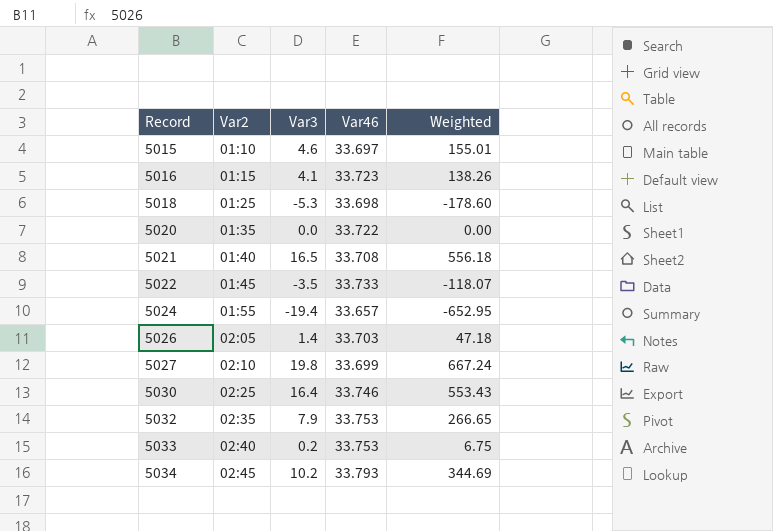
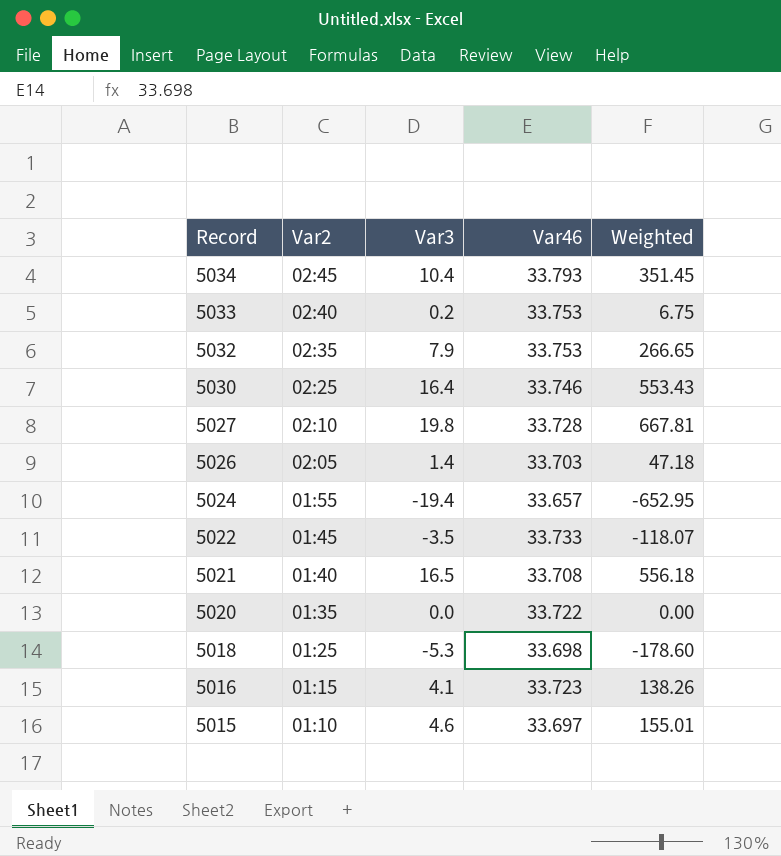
row order: Record ascending -> Record descending
5034 | Var3: 10.2 -> 10.4
5034 | Weighted: 344.69 -> 351.45
5027 | Var46: 33.699 -> 33.728
5027 | Weighted: 667.24 -> 667.81

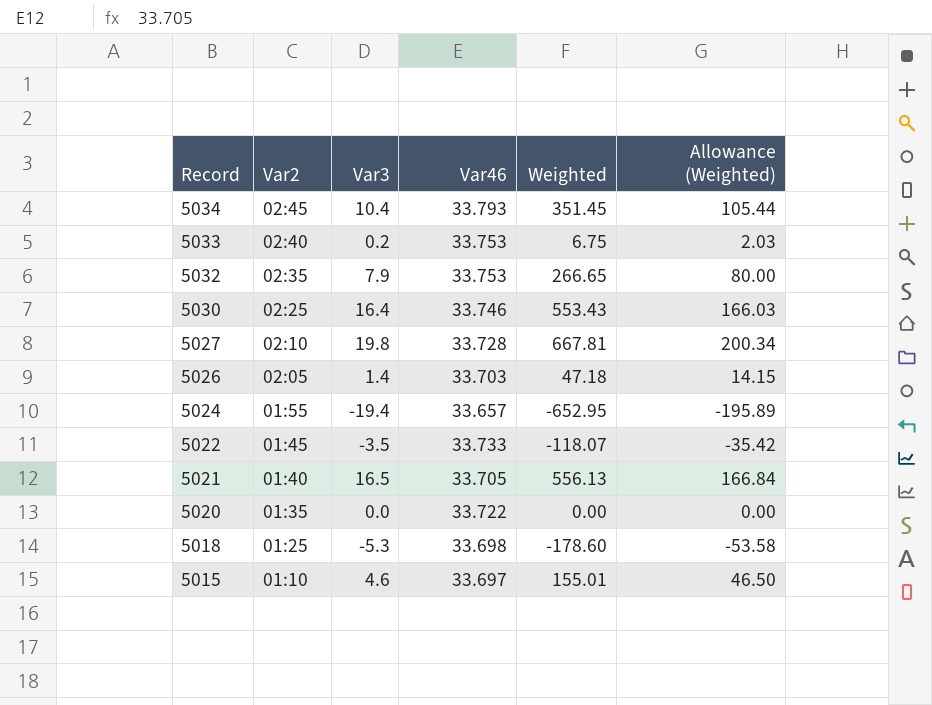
column Allowance (Weighted) | formula: none -> [Weighted] * 0.3
row 5016: 01:15 | 4.1 | 33.723 | 138.26 -> none
5021 | Var46: 33.708 -> 33.705
5021 | Weighted: 556.18 -> 556.13

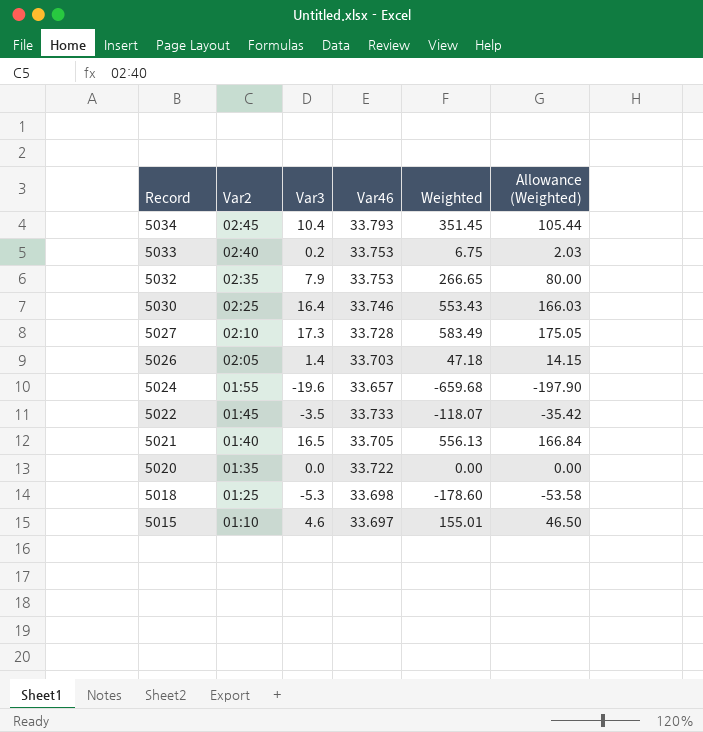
5027 | Var3: 19.8 -> 17.3
5027 | Weighted: 667.81 -> 583.49
5027 | Allowance (Weighted): 200.34 -> 175.05
5024 | Var3: -19.4 -> -19.6
5024 | Weighted: -652.95 -> -659.68
5024 | Allowance (Weighted): -195.89 -> -197.90

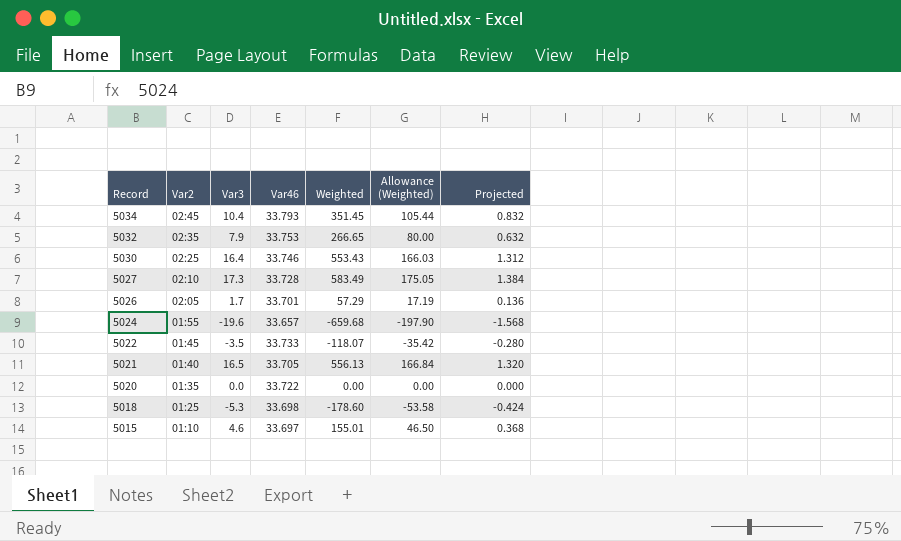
column Projected | formula: none -> [Var3] * 0.08
row 5033: 02:40 | 0.2 | 33.753 | 6.75 | 2.03 -> none
5026 | Var3: 1.4 -> 1.7
5026 | Var46: 33.703 -> 33.701
5026 | Weighted: 47.18 -> 57.29
5026 | Allowance (Weighted): 14.15 -> 17.19

